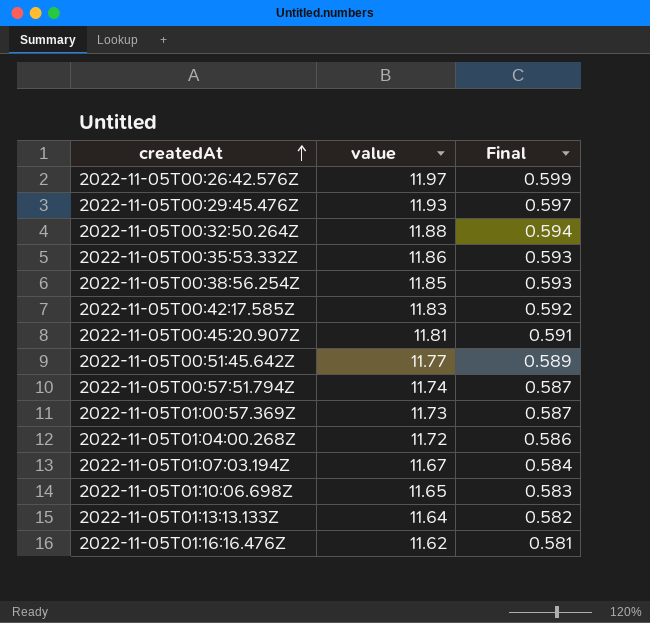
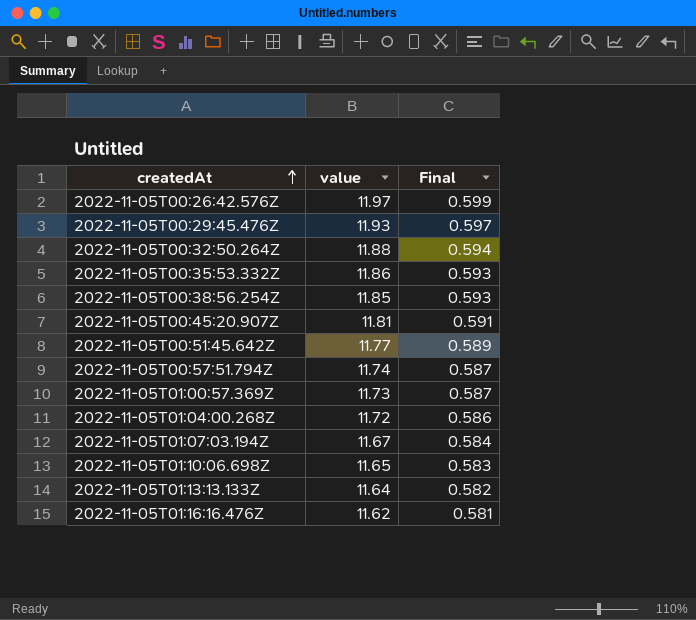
row 2022-11-05T00:42:17.585Z: 11.83 | 0.592 -> none

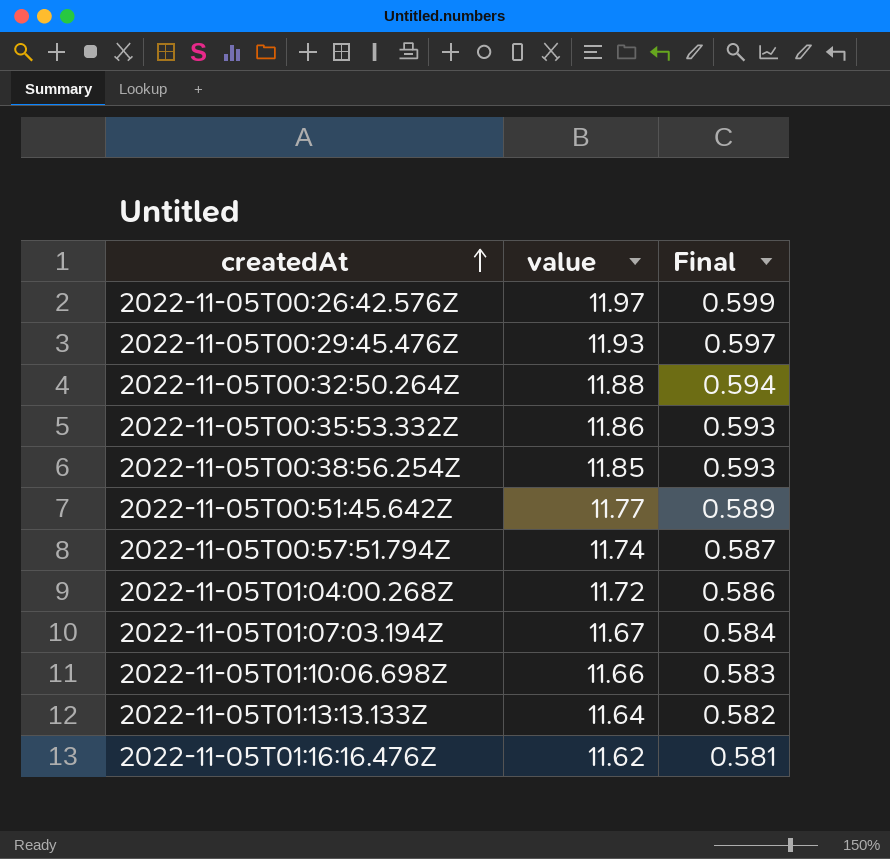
row 2022-11-05T00:45:20.907Z: 11.81 | 0.591 -> none
row 2022-11-05T01:00:57.369Z: 11.73 | 0.587 -> none
2022-11-05T01:10:06.698Z | value: 11.65 -> 11.66

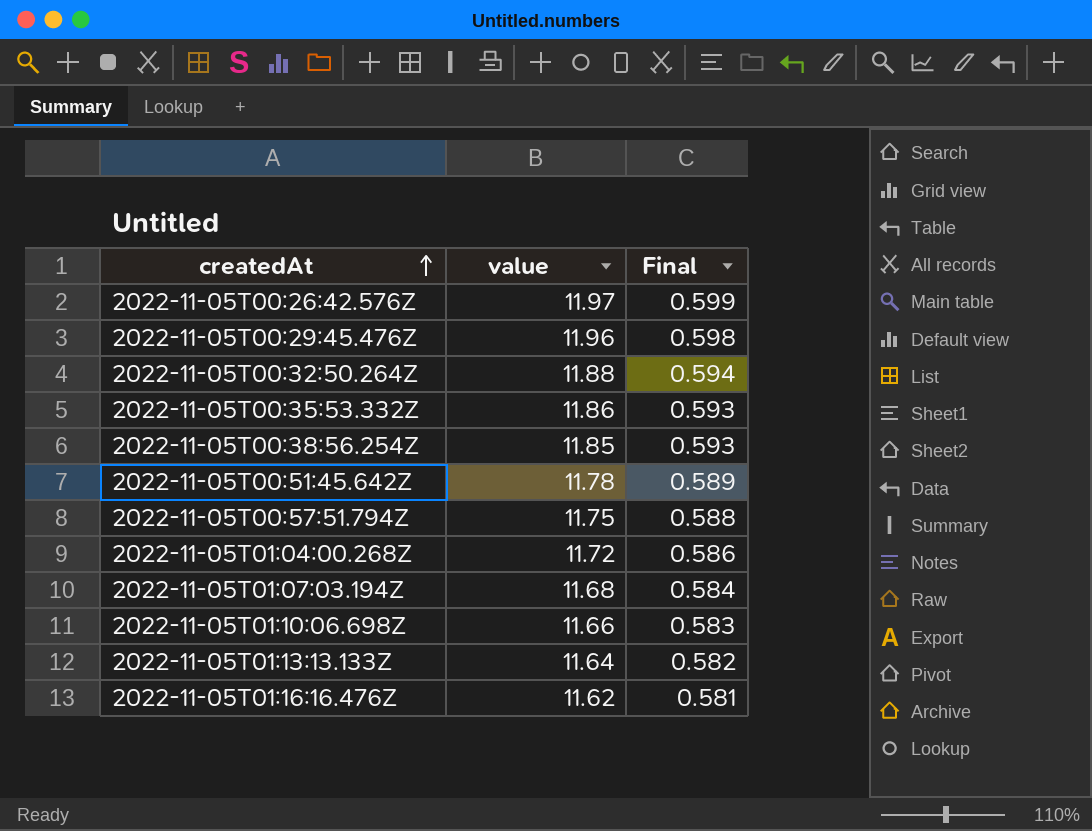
2022-11-05T00:29:45.476Z | value: 11.93 -> 11.96
2022-11-05T00:29:45.476Z | Final: 0.597 -> 0.598
2022-11-05T00:51:45.642Z | value: 11.77 -> 11.78
2022-11-05T00:57:51.794Z | value: 11.74 -> 11.75
2022-11-05T00:57:51.794Z | Final: 0.587 -> 0.588
2022-11-05T01:07:03.194Z | value: 11.67 -> 11.68

